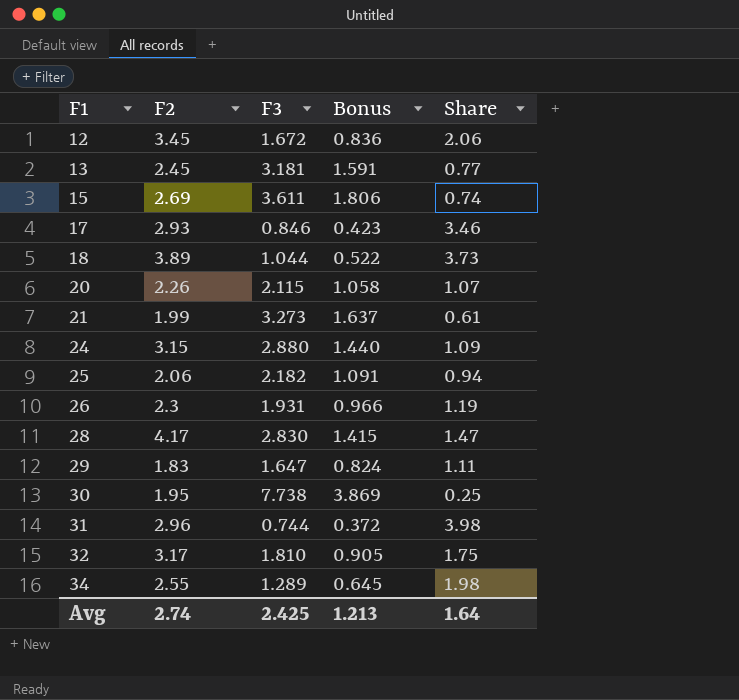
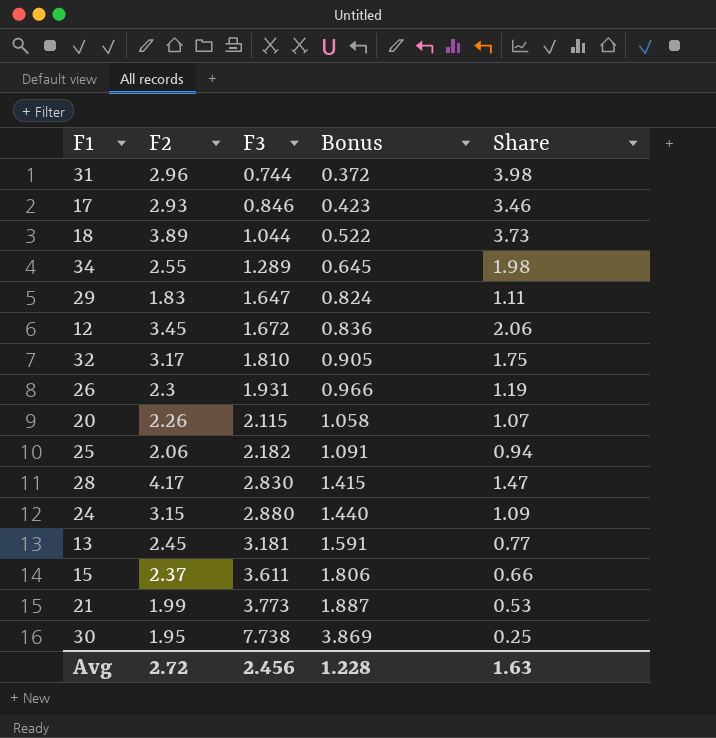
row order: F1 ascending -> F3 ascending
15 | F2: 2.69 -> 2.37
15 | Share: 0.74 -> 0.66
21 | F3: 3.273 -> 3.773
21 | Bonus: 1.637 -> 1.887
21 | Share: 0.61 -> 0.53
Avg | F2: 2.74 -> 2.72
Avg | F3: 2.425 -> 2.456
Avg | Bonus: 1.213 -> 1.228
Avg | Share: 1.64 -> 1.63

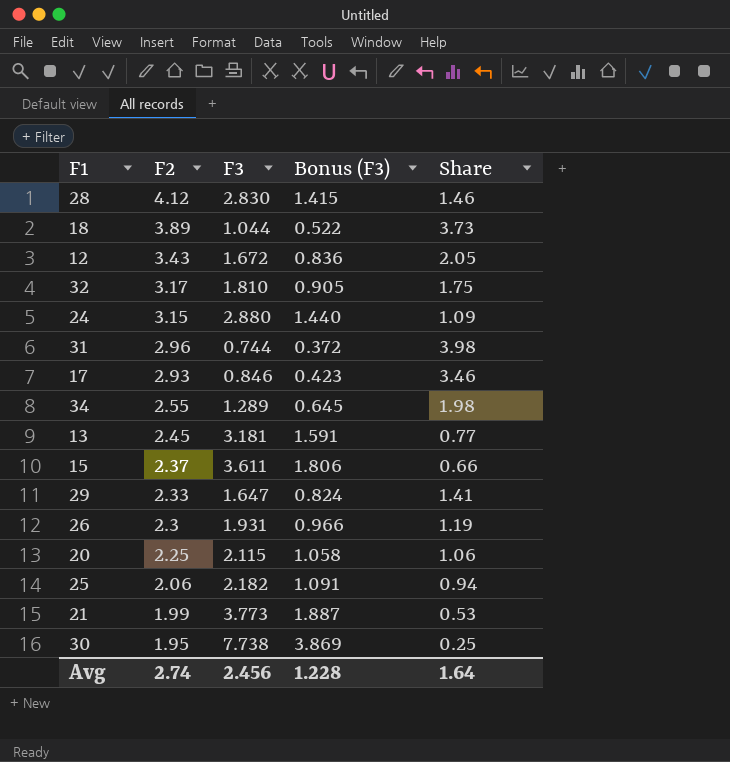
row order: F3 ascending -> F2 descending
column name: Bonus -> Bonus (F3)
28 | F2: 4.17 -> 4.12
28 | Share: 1.47 -> 1.46
12 | F2: 3.45 -> 3.43
12 | Share: 2.06 -> 2.05
29 | F2: 1.83 -> 2.33
29 | Share: 1.11 -> 1.41
20 | F2: 2.26 -> 2.25
20 | Share: 1.07 -> 1.06
Avg | F2: 2.72 -> 2.74
Avg | Share: 1.63 -> 1.64

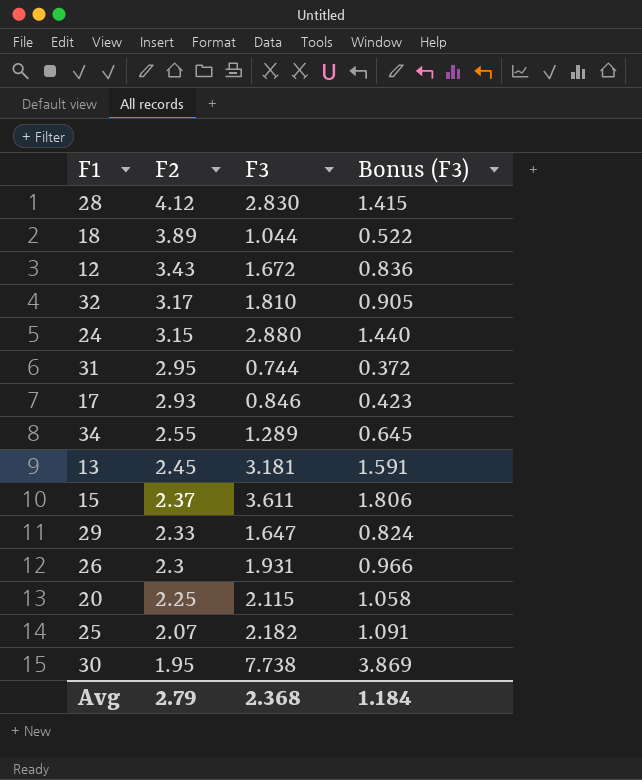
column Share | formula: [F2] / [F3] -> none
row 21: 1.99 | 3.773 | 1.887 | 0.53 -> none
31 | F2: 2.96 -> 2.95
25 | F2: 2.06 -> 2.07
Avg | F2: 2.74 -> 2.79
Avg | F3: 2.456 -> 2.368
Avg | Bonus (F3): 1.228 -> 1.184

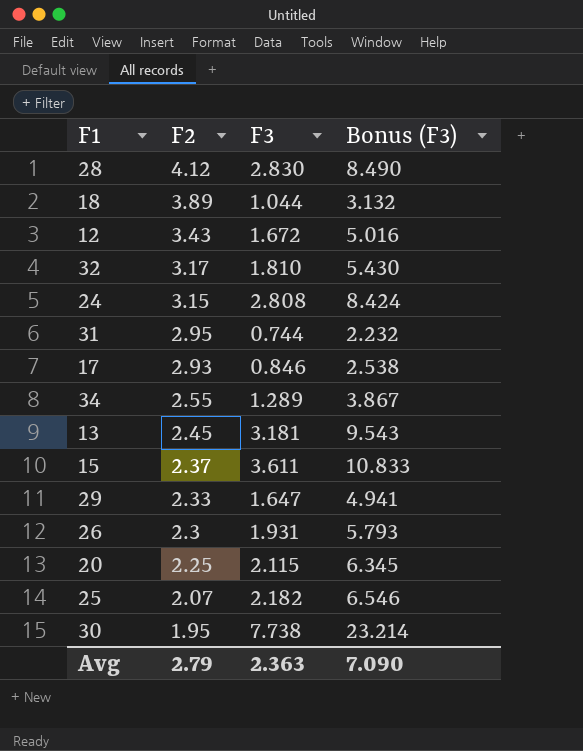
column Bonus (F3) | formula: [F3] * 0.5 -> [F3] * 3
24 | F3: 2.880 -> 2.808
Avg | F3: 2.368 -> 2.363
Avg | Bonus (F3): 1.184 -> 7.090

